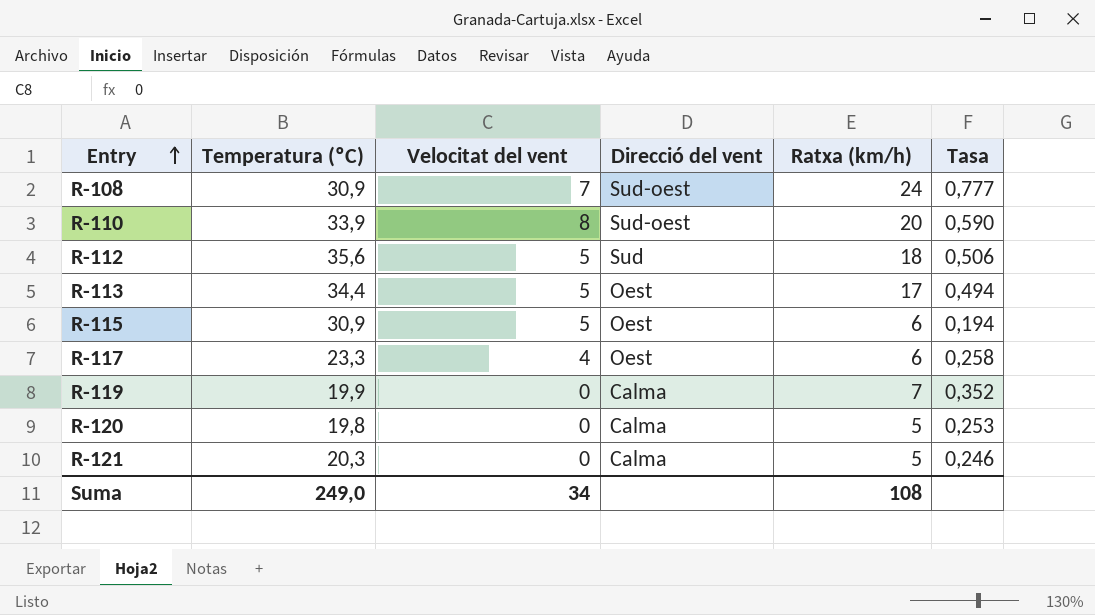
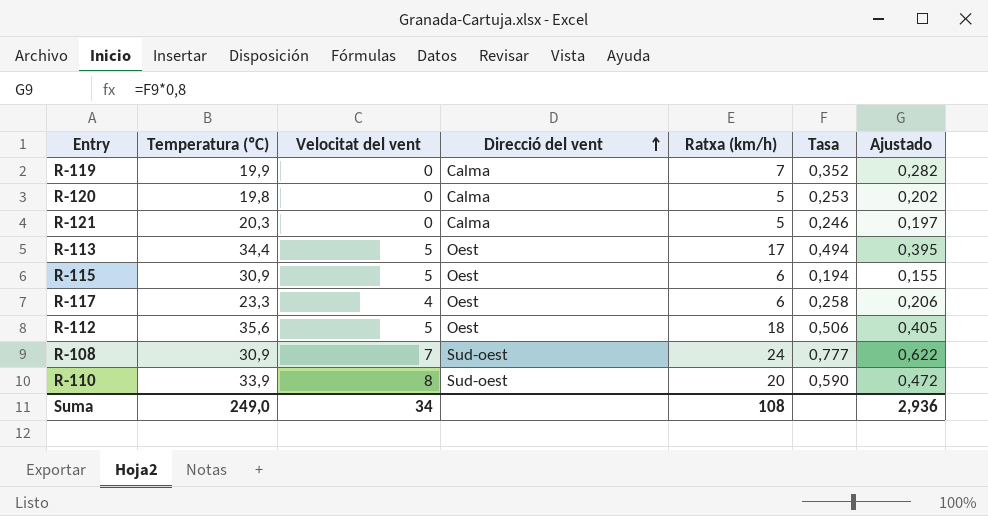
row order: Entry ascending -> Direcció del vent ascending
column Ajustado | formula: none -> [Tasa] * 0,8
R-112 | Direcció del vent: Sud -> Oest

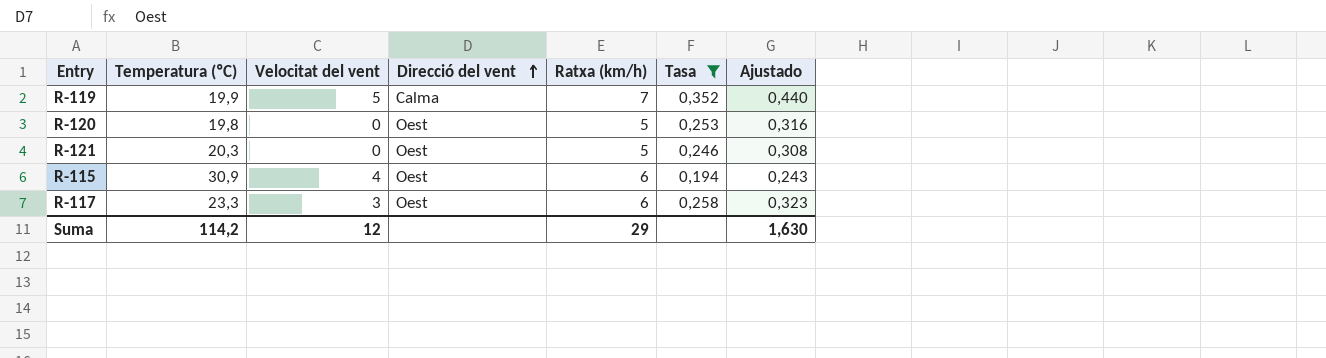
filter: none -> Tasa <= 0,352
column Ajustado | formula: [Tasa] * 0,8 -> [Tasa] * 1,25
R-119 | Velocitat del vent: 0 -> 5
R-120 | Direcció del vent: Calma -> Oest
R-121 | Direcció del vent: Calma -> Oest
R-115 | Velocitat del vent: 5 -> 4
R-117 | Velocitat del vent: 4 -> 3
Suma | Temperatura (ºC): 249,0 -> 114,2
Suma | Velocitat del vent: 34 -> 12
Suma | Ratxa (km/h): 108 -> 29
Suma | Ajustado: 2,936 -> 1,630

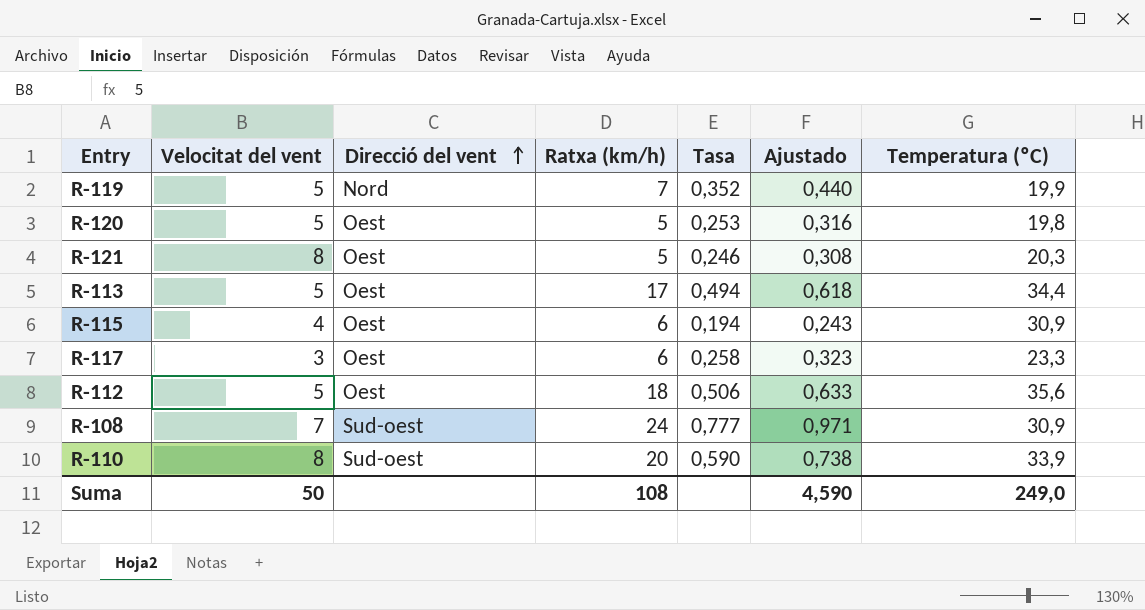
filter: Tasa <= 0,352 -> none
column Temperatura (ºC) | position: 2 -> 7
R-119 | Direcció del vent: Calma -> Nord
R-120 | Velocitat del vent: 0 -> 5
R-121 | Velocitat del vent: 0 -> 8
Suma | Velocitat del vent: 12 -> 50
Suma | Ratxa (km/h): 29 -> 108
Suma | Ajustado: 1,630 -> 4,590
Suma | Temperatura (ºC): 114,2 -> 249,0

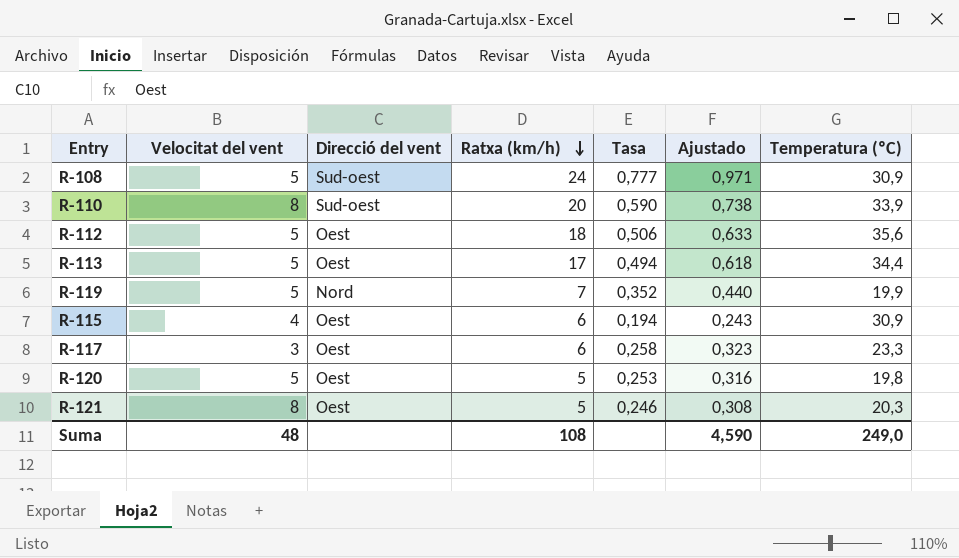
row order: Direcció del vent ascending -> Ratxa (km/h) descending
R-108 | Velocitat del vent: 7 -> 5
Suma | Velocitat del vent: 50 -> 48

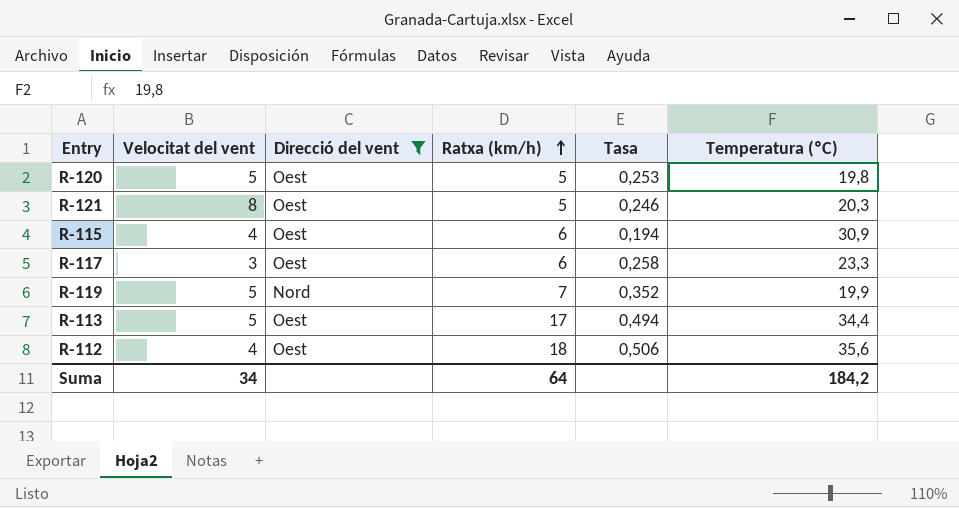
filter: none -> Direcció del vent != Sud-oest
row order: Ratxa (km/h) descending -> Ratxa (km/h) ascending
column Ajustado | formula: [Tasa] * 1,25 -> none
R-112 | Velocitat del vent: 5 -> 4
Suma | Velocitat del vent: 48 -> 34
Suma | Ratxa (km/h): 108 -> 64
Suma | Temperatura (ºC): 249,0 -> 184,2

